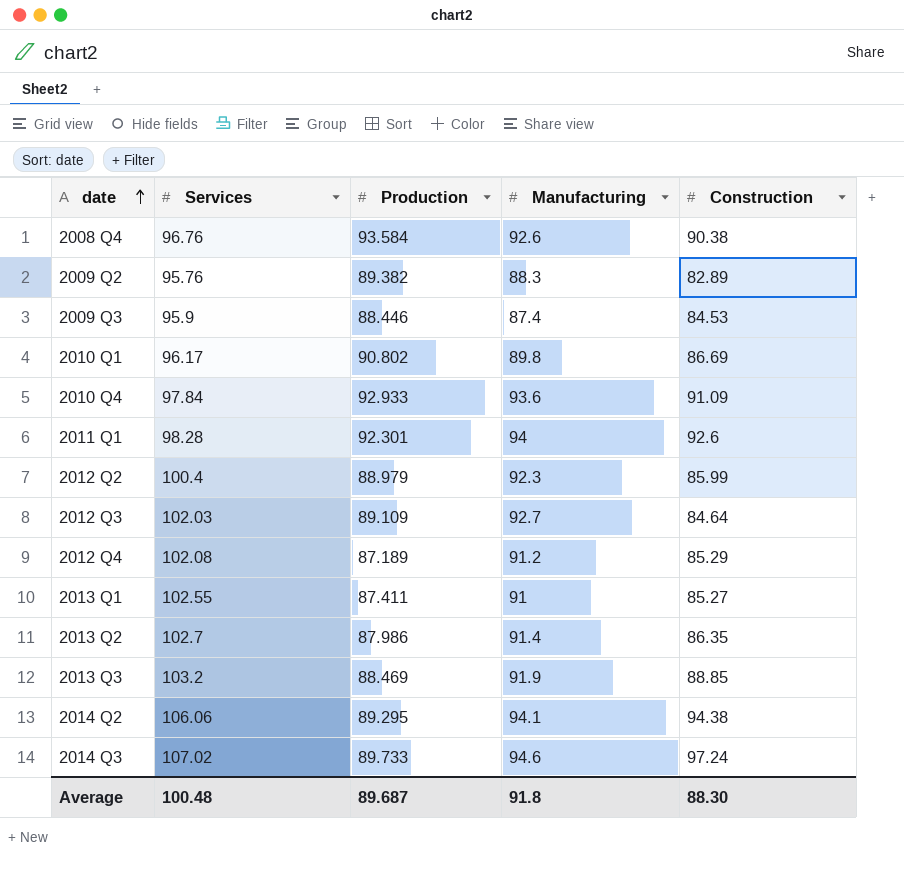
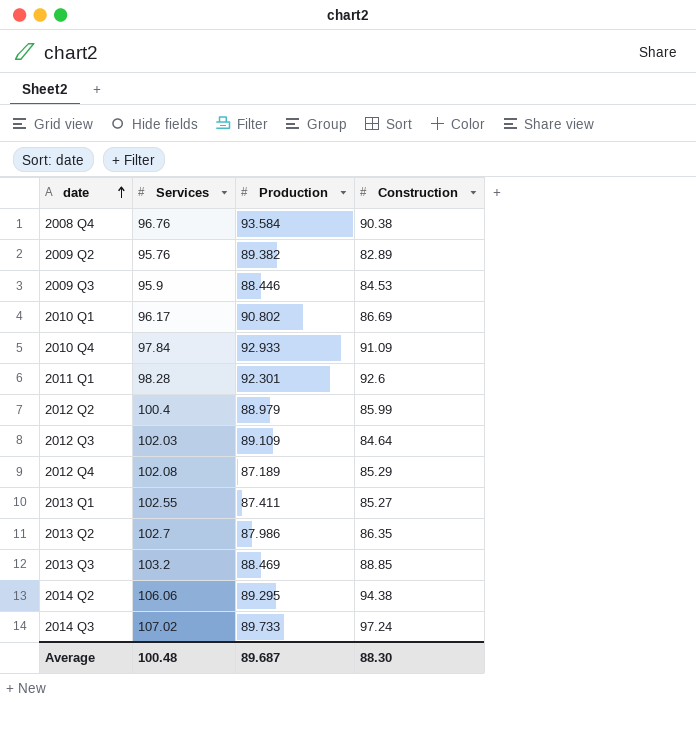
column Manufacturing | position: 4 -> none

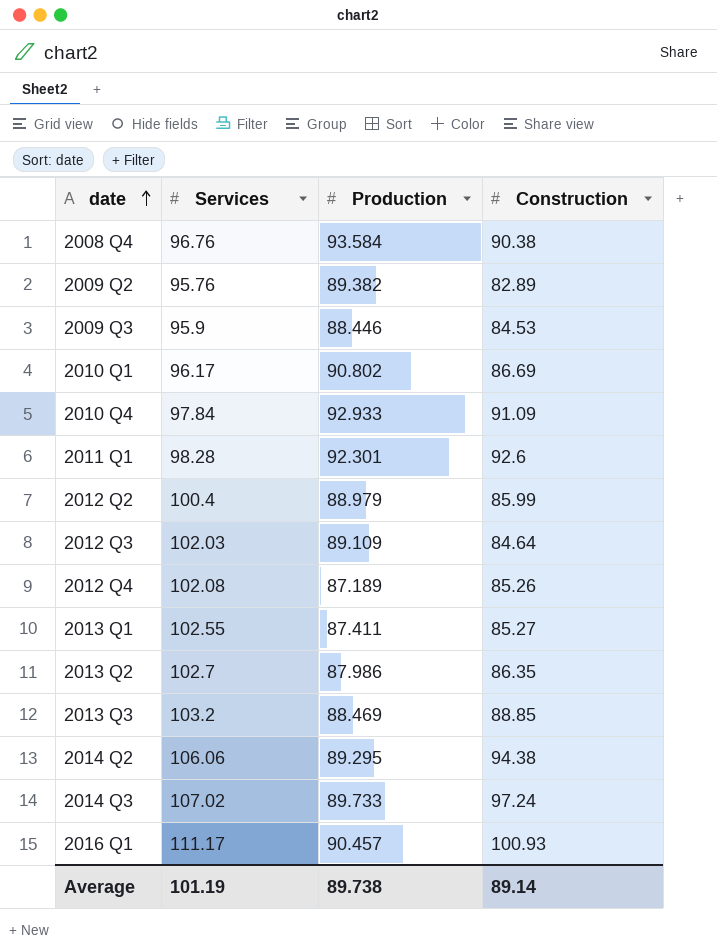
2012 Q4 | Construction: 85.29 -> 85.26
row 2016 Q1: none -> 111.17 | 90.457 | 100.93
Average | Services: 100.48 -> 101.19
Average | Production: 89.687 -> 89.738
Average | Construction: 88.30 -> 89.14

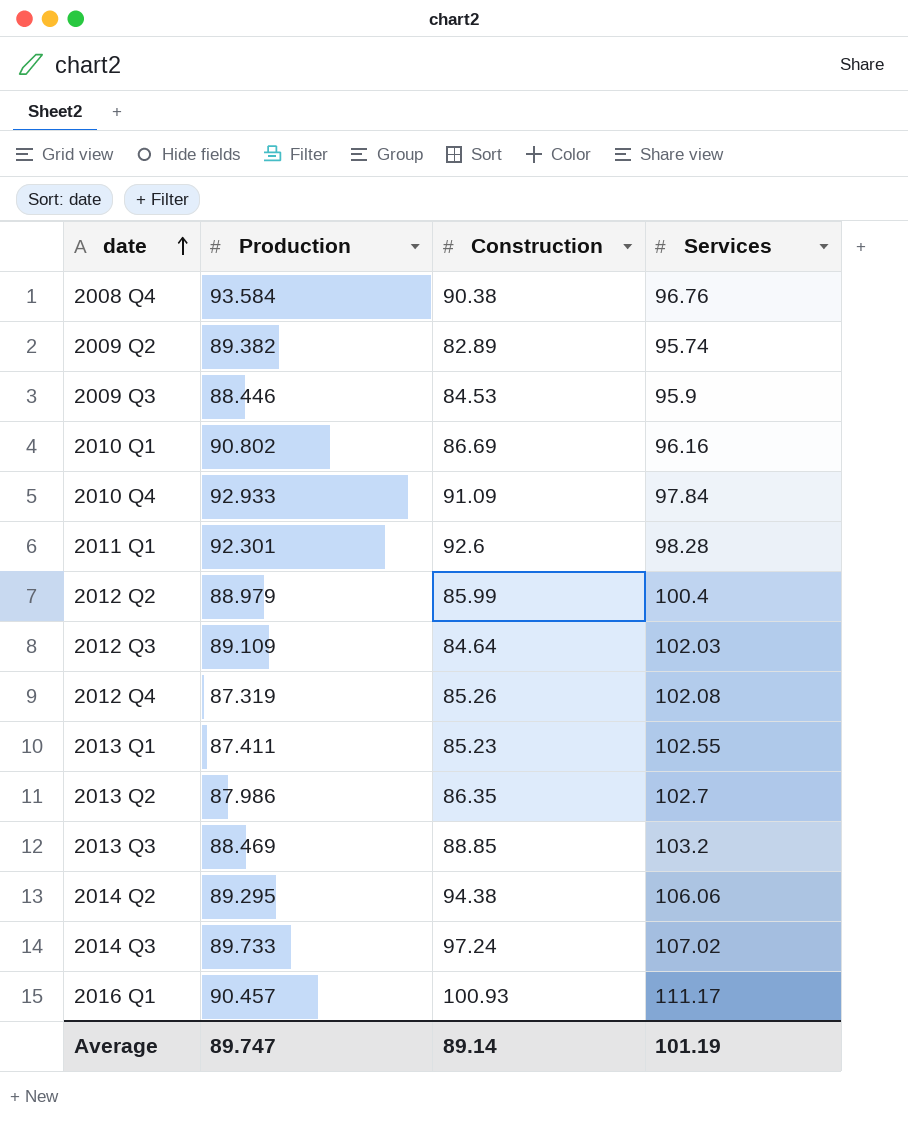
column Services | position: 2 -> 4
2009 Q2 | Services: 95.76 -> 95.74
2010 Q1 | Services: 96.17 -> 96.16
2012 Q4 | Production: 87.189 -> 87.319
2013 Q1 | Construction: 85.27 -> 85.23
Average | Production: 89.738 -> 89.747

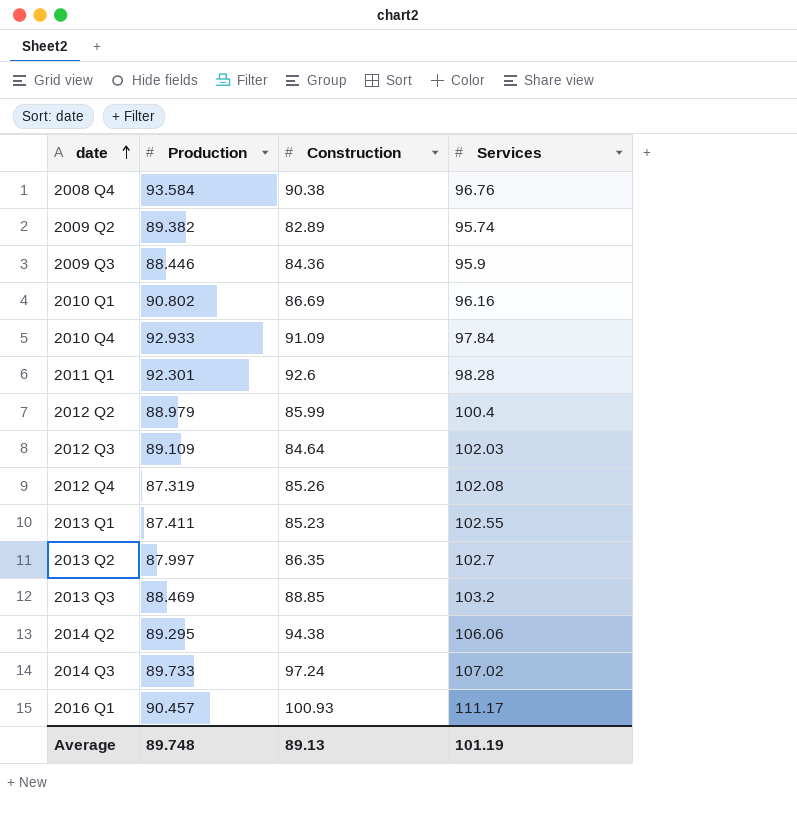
2009 Q3 | Construction: 84.53 -> 84.36
2013 Q2 | Production: 87.986 -> 87.997
Average | Production: 89.747 -> 89.748
Average | Construction: 89.14 -> 89.13

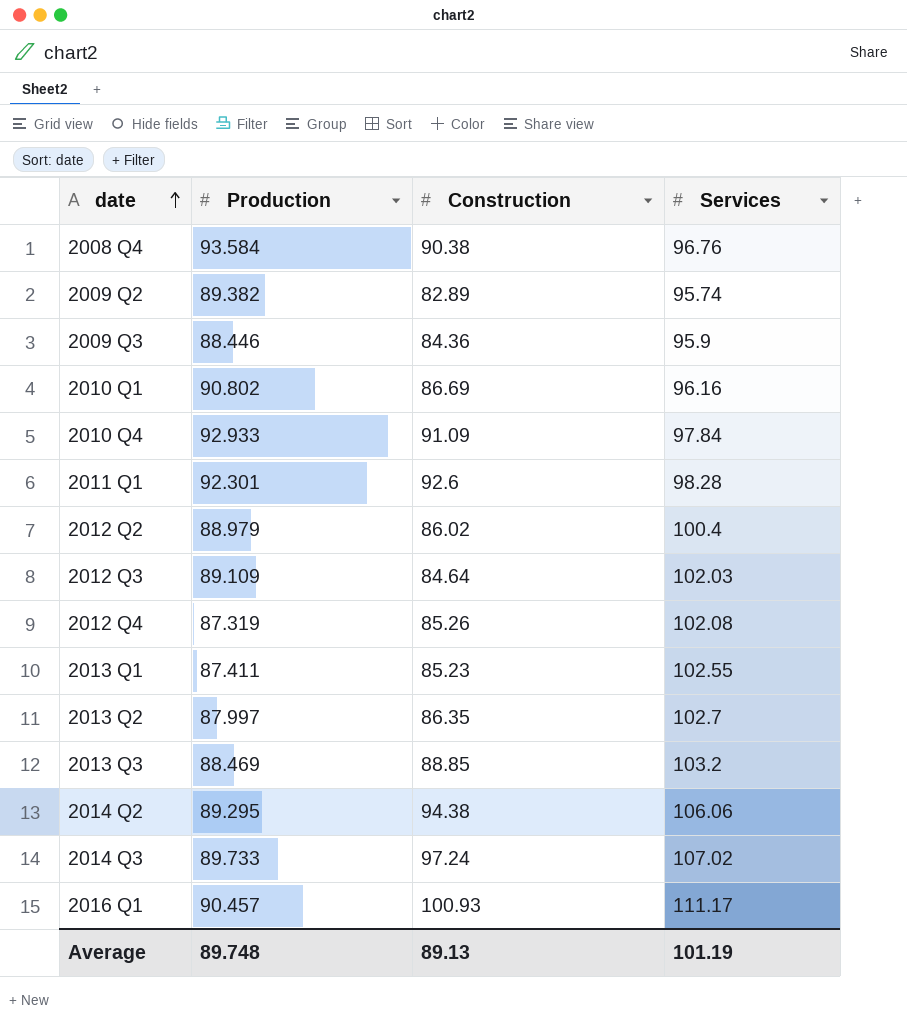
2012 Q2 | Construction: 85.99 -> 86.02

